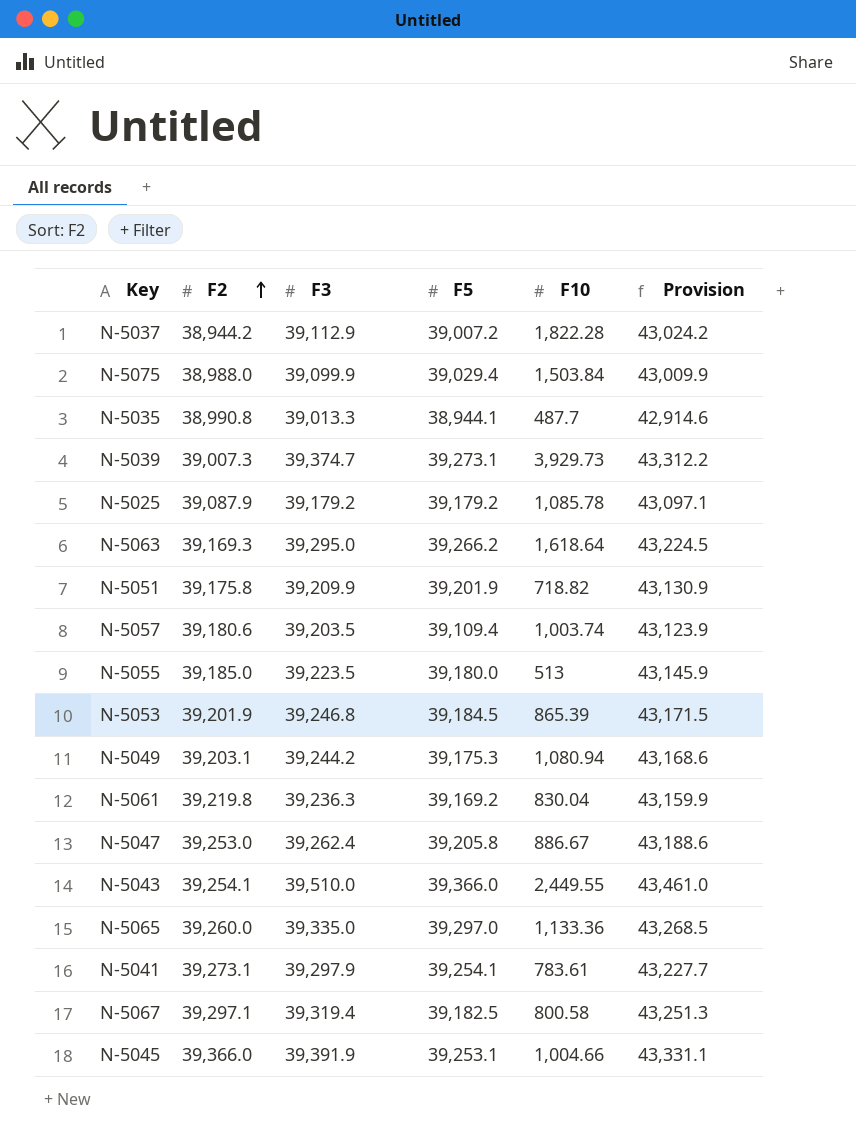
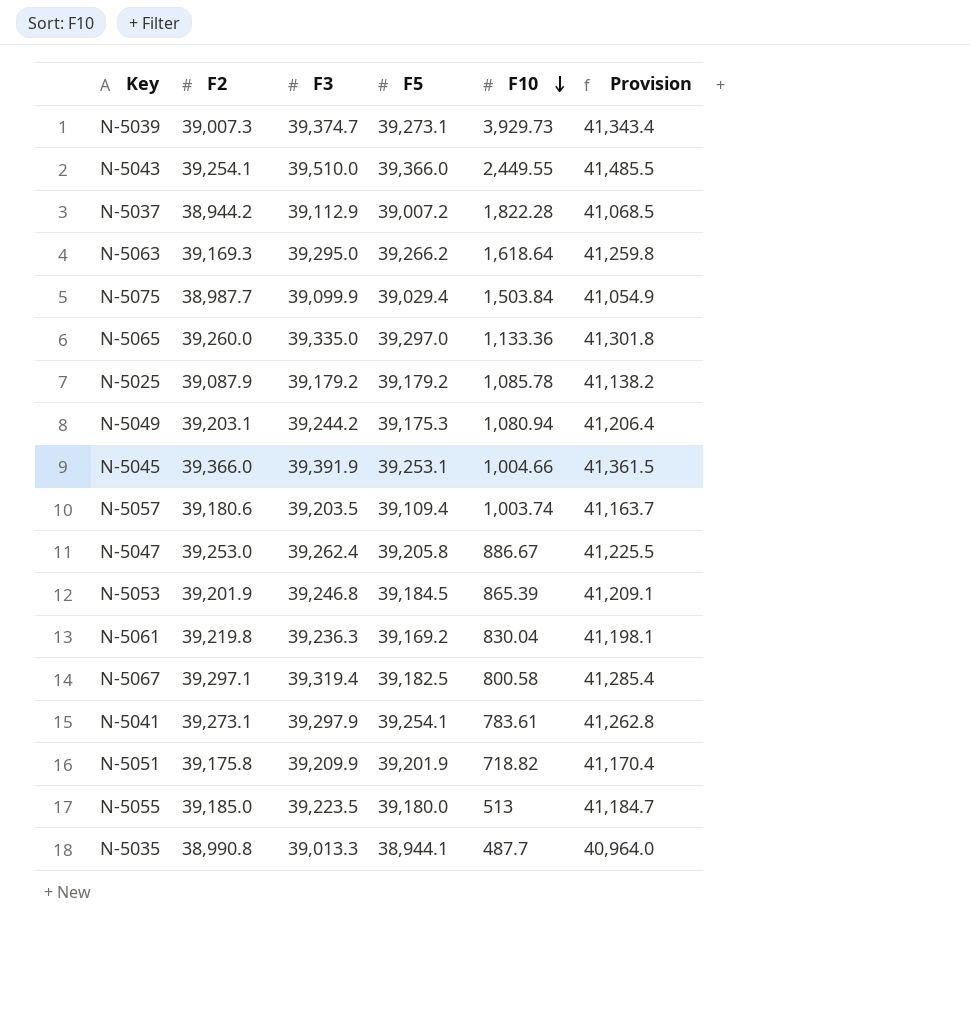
row order: F2 ascending -> F10 descending
column Provision | formula: [F3] * 1.1 -> [F3] * 1.05
N-5075 | F2: 38,988.0 -> 38,987.7

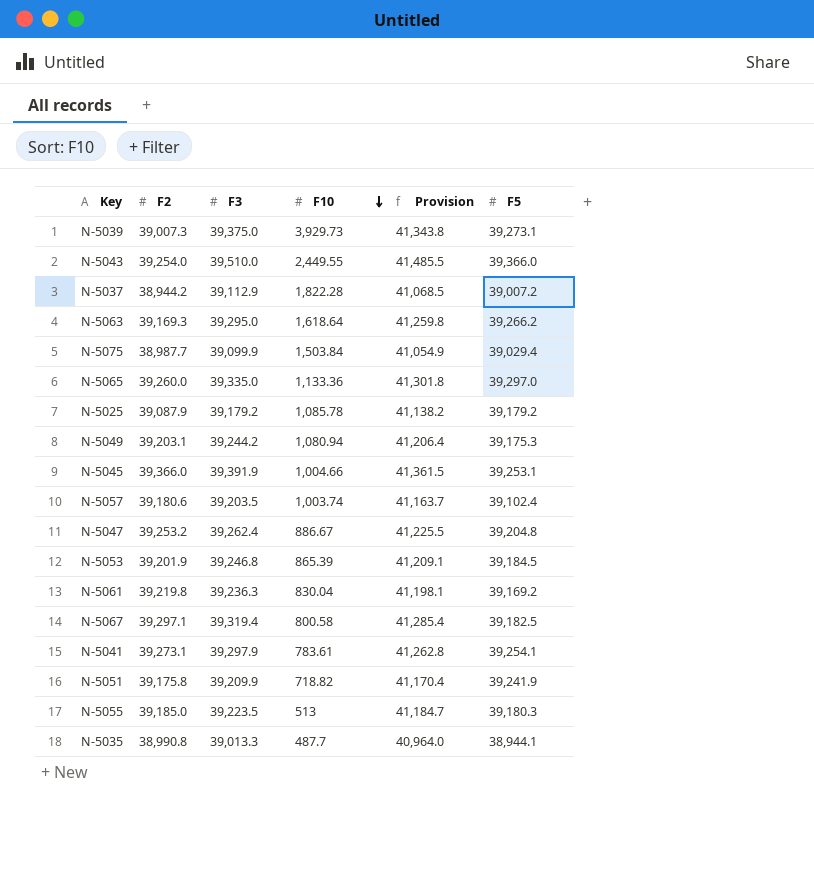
column F5 | position: 4 -> 6
N-5039 | F3: 39,374.7 -> 39,375.0
N-5039 | Provision: 41,343.4 -> 41,343.8
N-5043 | F2: 39,254.1 -> 39,254.0
N-5057 | F5: 39,109.4 -> 39,102.4
N-5047 | F2: 39,253.0 -> 39,253.2
N-5047 | F5: 39,205.8 -> 39,204.8
N-5051 | F5: 39,201.9 -> 39,241.9
N-5055 | F5: 39,180.0 -> 39,180.3

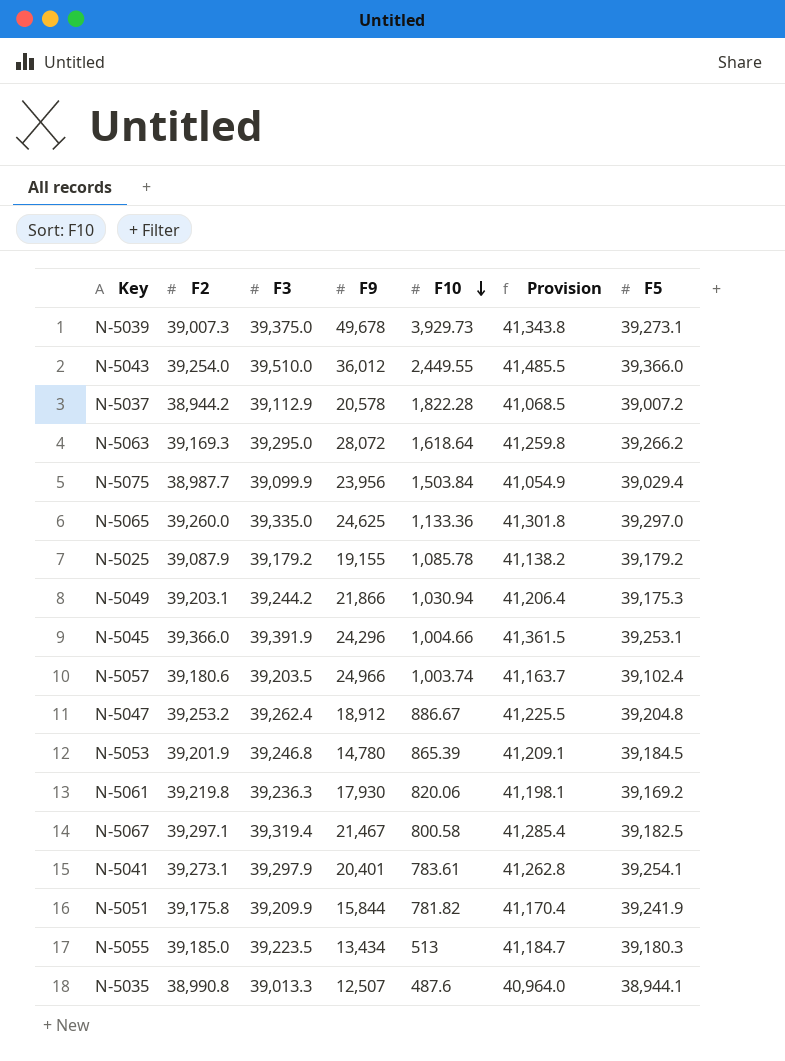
column F9 | position: none -> 4
N-5049 | F10: 1,080.94 -> 1,030.94
N-5061 | F10: 830.04 -> 820.06
N-5051 | F10: 718.82 -> 781.82
N-5035 | F10: 487.7 -> 487.6

